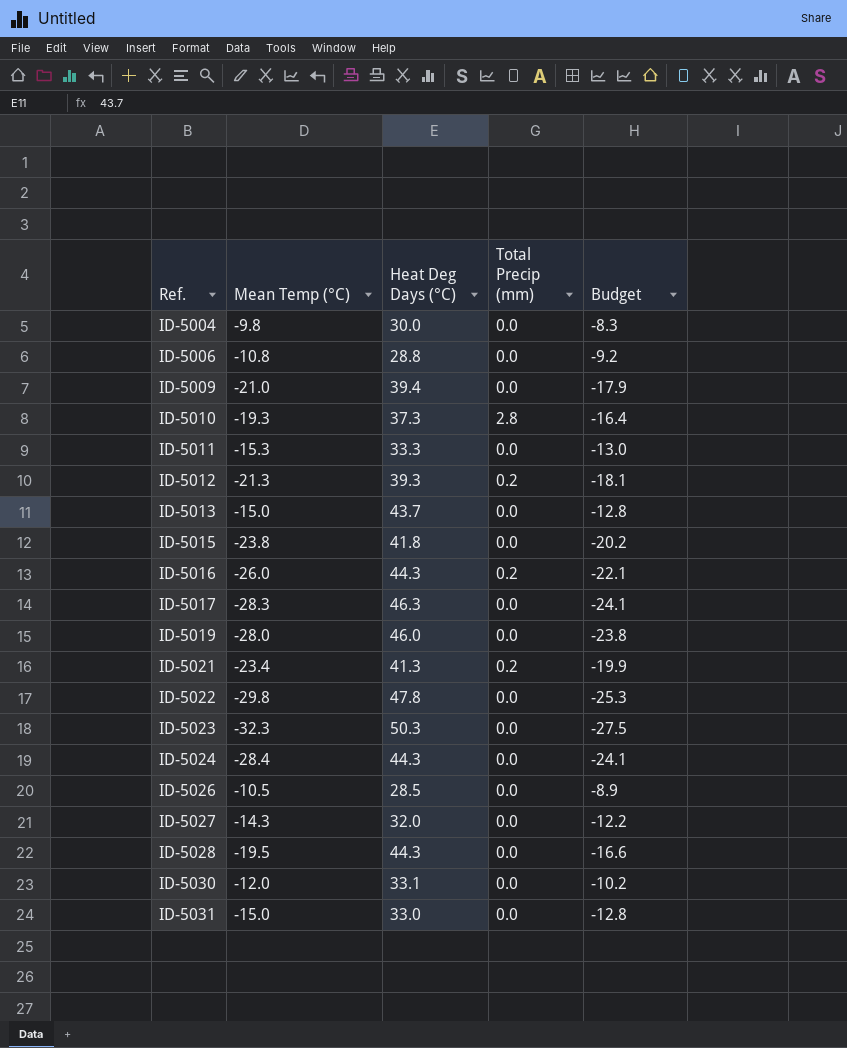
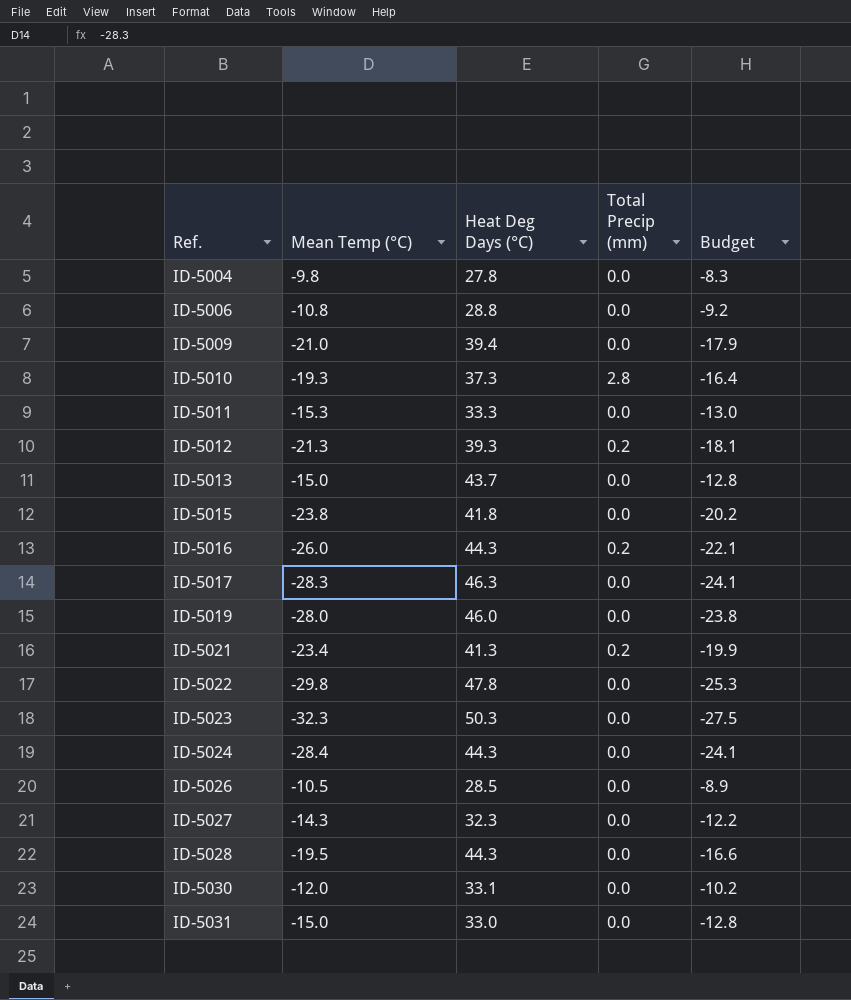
ID-5004 | Heat Deg Days (°C): 30.0 -> 27.8
ID-5027 | Heat Deg Days (°C): 32.0 -> 32.3

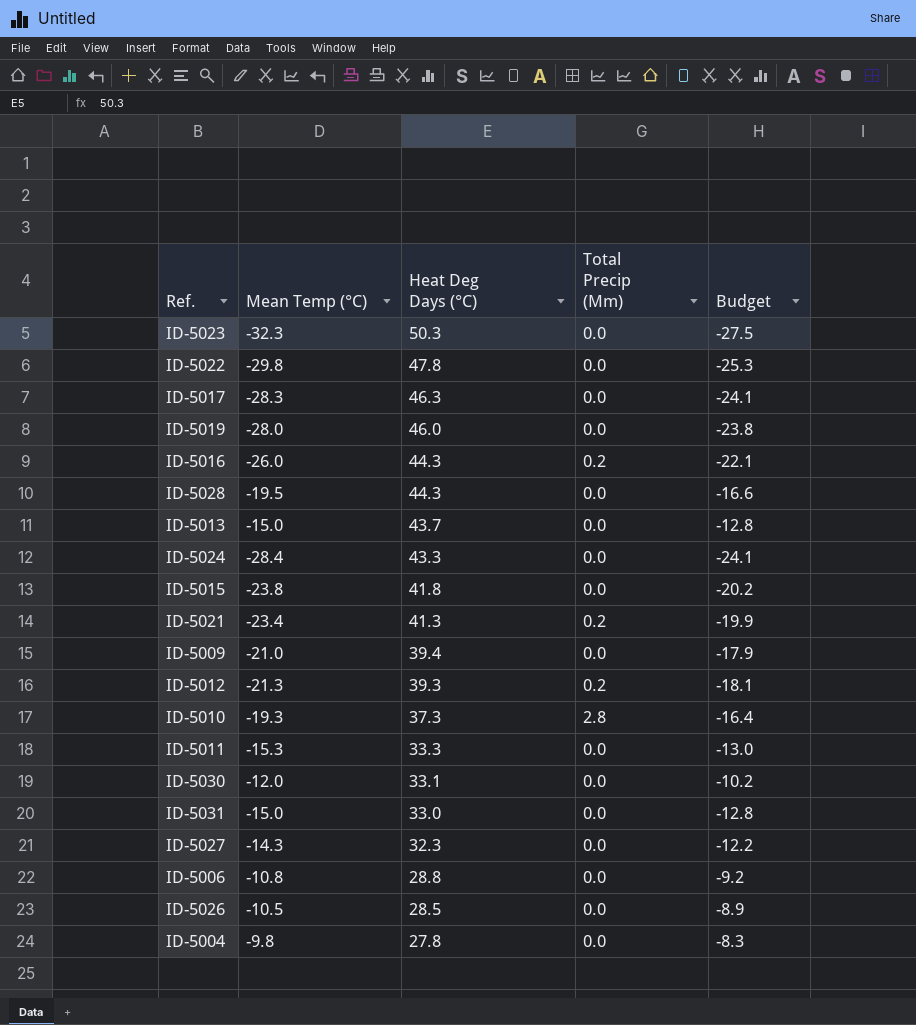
row order: Ref. ascending -> Heat Deg Days (°C) descending
column name: Total Precip (mm) -> Total Precip (Mm)
ID-5024 | Heat Deg Days (°C): 44.3 -> 43.3

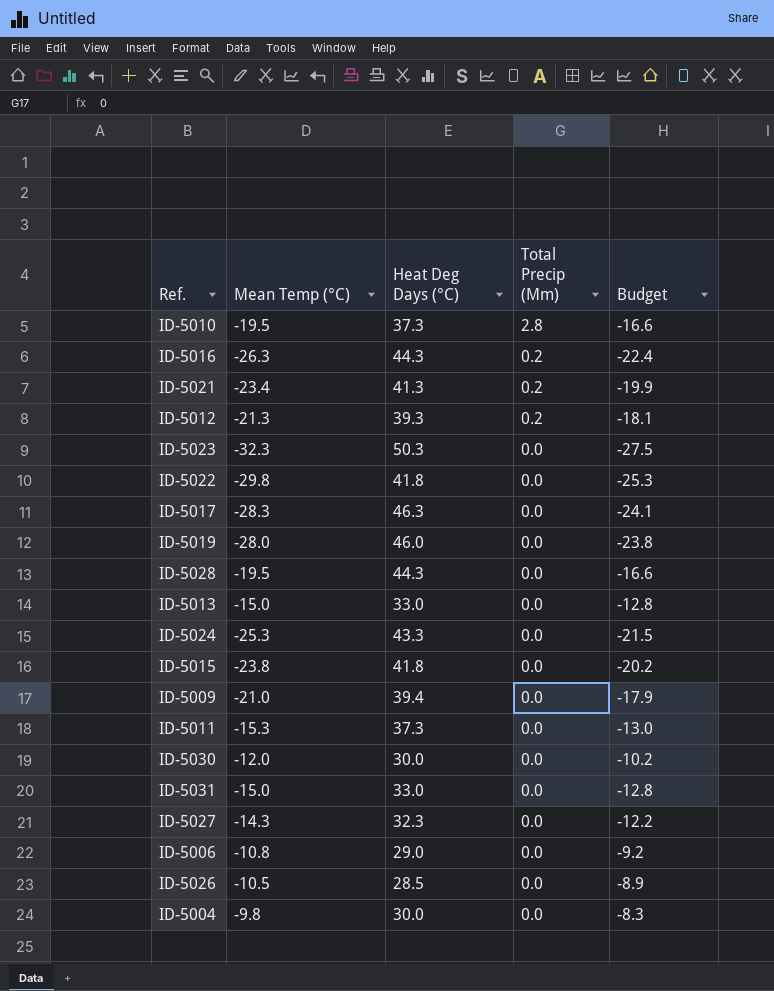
row order: Heat Deg Days (°C) descending -> Total Precip (Mm) descending
ID-5010 | Mean Temp (°C): -19.3 -> -19.5
ID-5010 | Budget: -16.4 -> -16.6
ID-5016 | Mean Temp (°C): -26.0 -> -26.3
ID-5016 | Budget: -22.1 -> -22.4
ID-5022 | Heat Deg Days (°C): 47.8 -> 41.8
ID-5013 | Heat Deg Days (°C): 43.7 -> 33.0
ID-5024 | Mean Temp (°C): -28.4 -> -25.3
ID-5024 | Budget: -24.1 -> -21.5
ID-5011 | Heat Deg Days (°C): 33.3 -> 37.3
ID-5030 | Heat Deg Days (°C): 33.1 -> 30.0
ID-5006 | Heat Deg Days (°C): 28.8 -> 29.0
ID-5004 | Heat Deg Days (°C): 27.8 -> 30.0

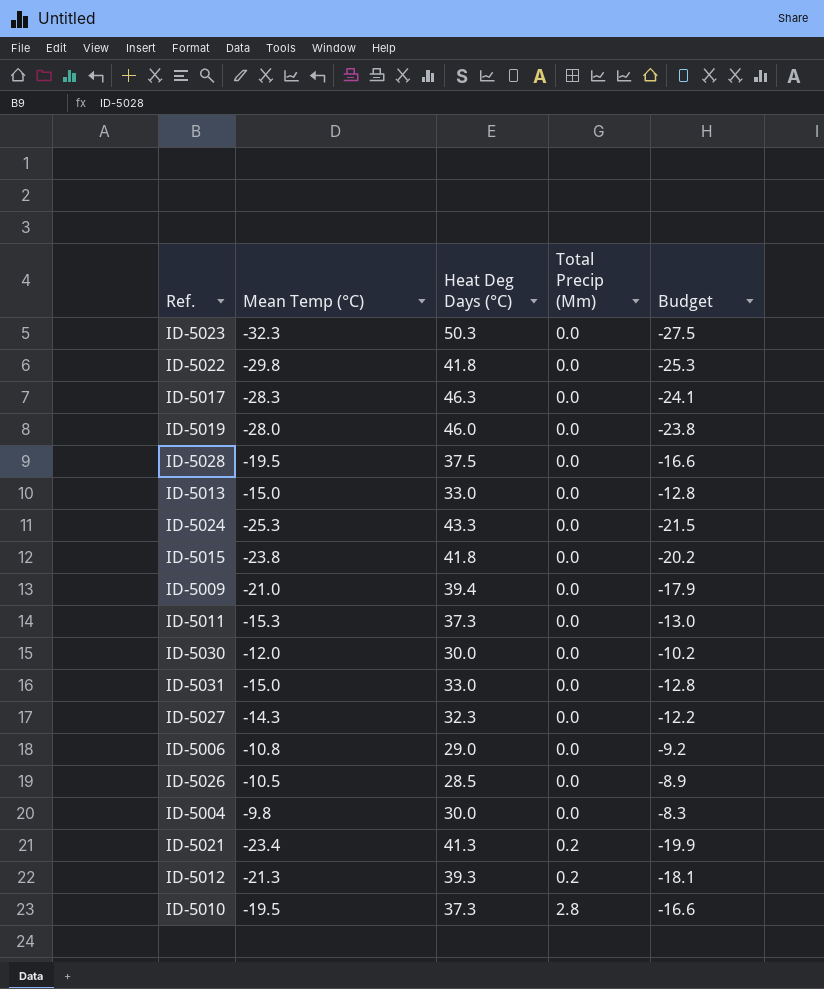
row order: Total Precip (Mm) descending -> Total Precip (Mm) ascending
row ID-5016: -26.3 | 44.3 | 0.2 | -22.4 -> none
ID-5028 | Heat Deg Days (°C): 44.3 -> 37.5

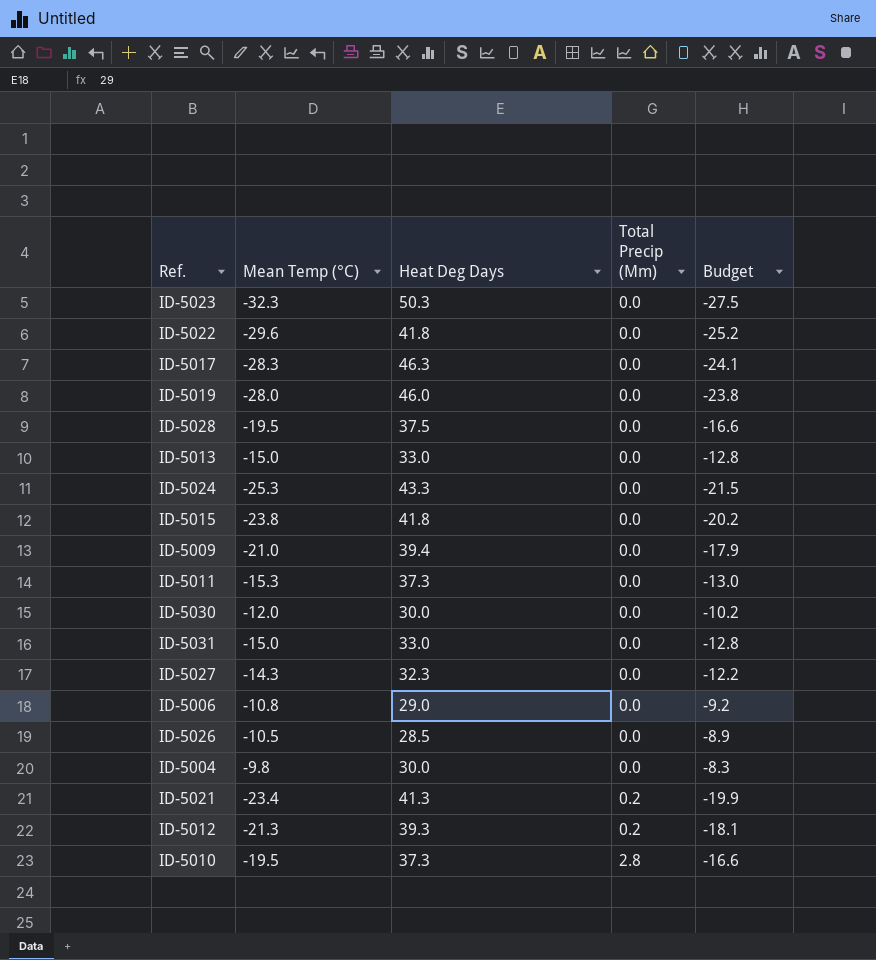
column name: Heat Deg Days (°C) -> Heat Deg Days
ID-5022 | Mean Temp (°C): -29.8 -> -29.6
ID-5022 | Budget: -25.3 -> -25.2

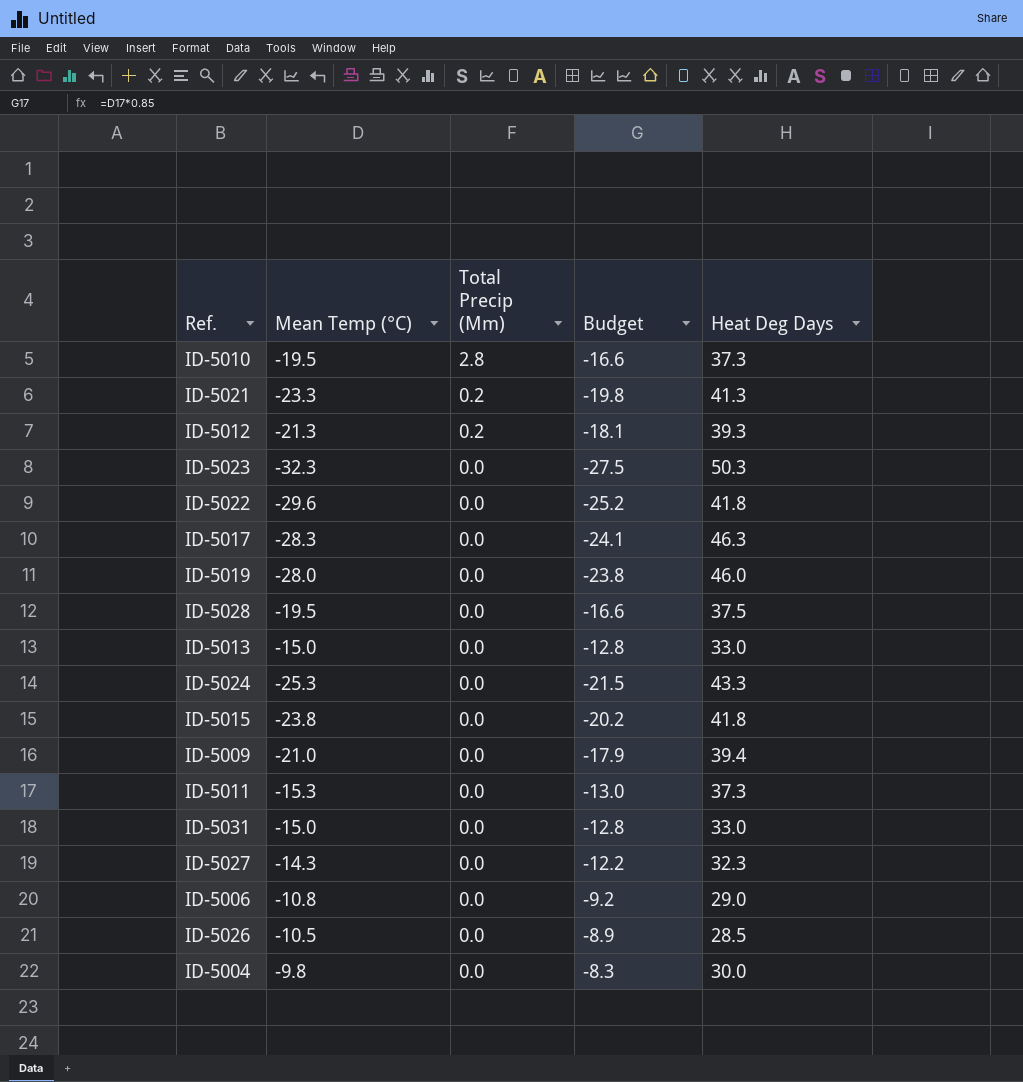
row order: Total Precip (Mm) ascending -> Total Precip (Mm) descending
column Heat Deg Days | position: 3 -> 5
row ID-5030: -12.0 | 30.0 | 0.0 | -10.2 -> none
ID-5021 | Mean Temp (°C): -23.4 -> -23.3
ID-5021 | Budget: -19.9 -> -19.8

